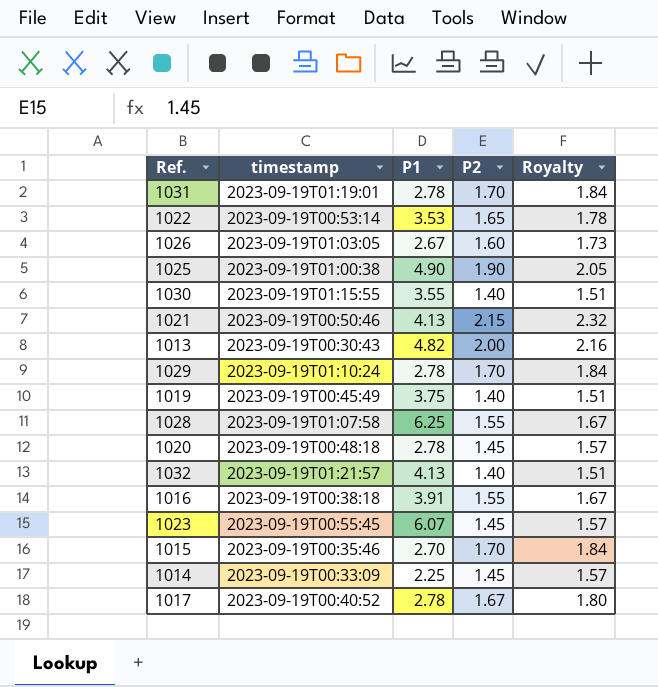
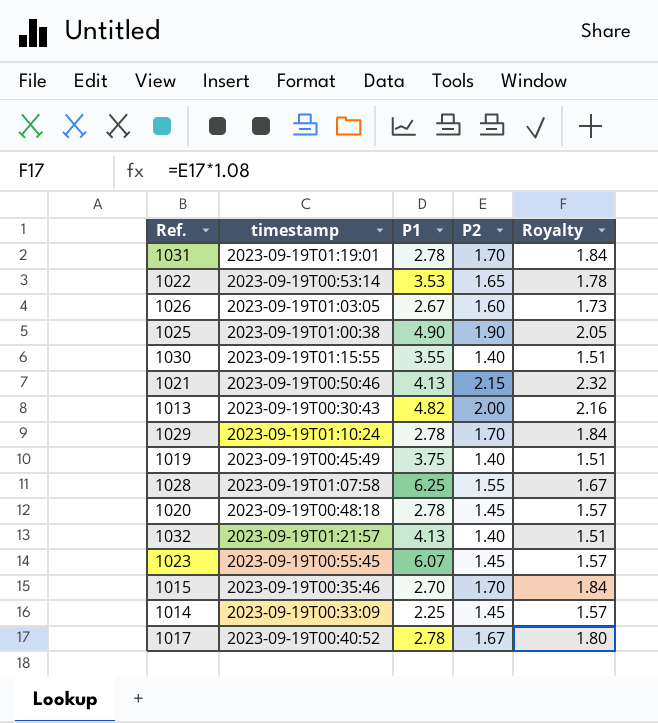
row 1016: 2023-09-19T00:38:18 | 3.91 | 1.55 | 1.67 -> none

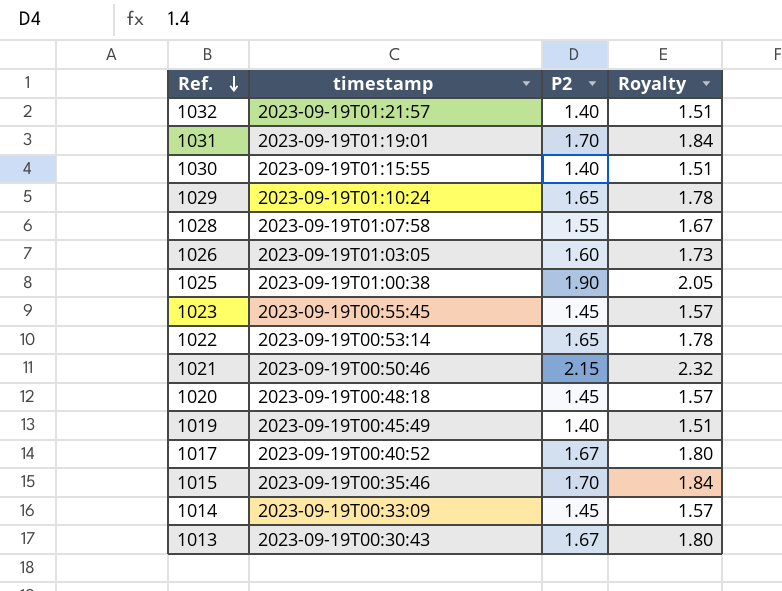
row order: none -> Ref. descending
column P1 | position: 3 -> none
1029 | P2: 1.70 -> 1.65
1029 | Royalty: 1.84 -> 1.78
1013 | P2: 2.00 -> 1.67
1013 | Royalty: 2.16 -> 1.80

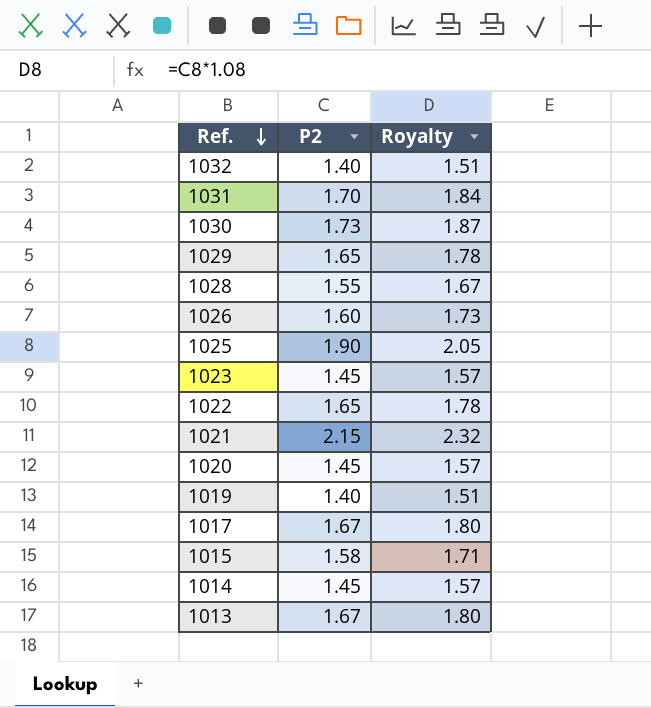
column timestamp | position: 2 -> none
1030 | P2: 1.40 -> 1.73
1030 | Royalty: 1.51 -> 1.87
1015 | P2: 1.70 -> 1.58
1015 | Royalty: 1.84 -> 1.71

